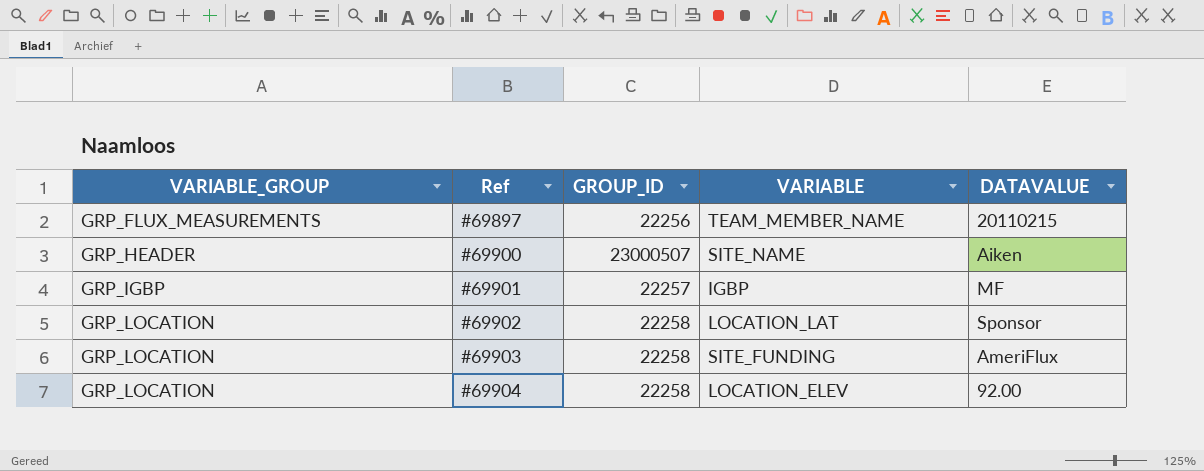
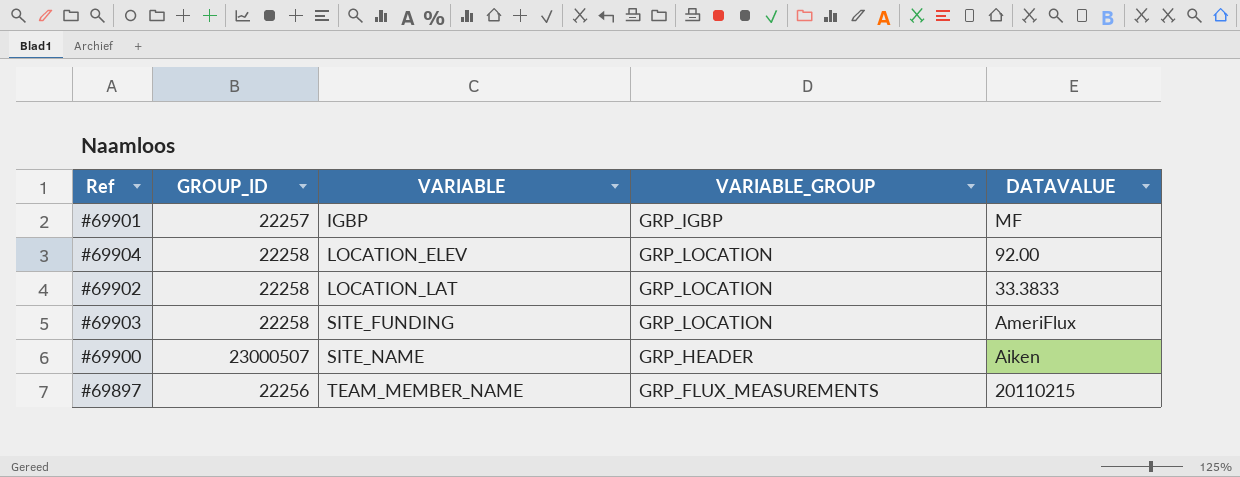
row order: VARIABLE_GROUP ascending -> VARIABLE ascending
column VARIABLE_GROUP | position: 1 -> 4
#69902 | DATAVALUE: Sponsor -> 33.3833

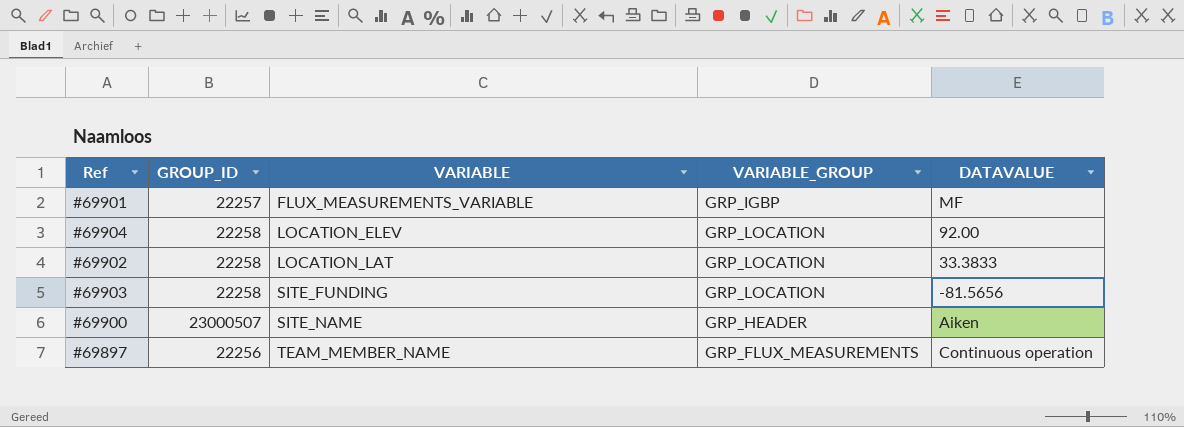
#69901 | VARIABLE: IGBP -> FLUX_MEASUREMENTS_VARIABLE
#69903 | DATAVALUE: AmeriFlux -> -81.5656
#69897 | DATAVALUE: 20110215 -> Continuous operation

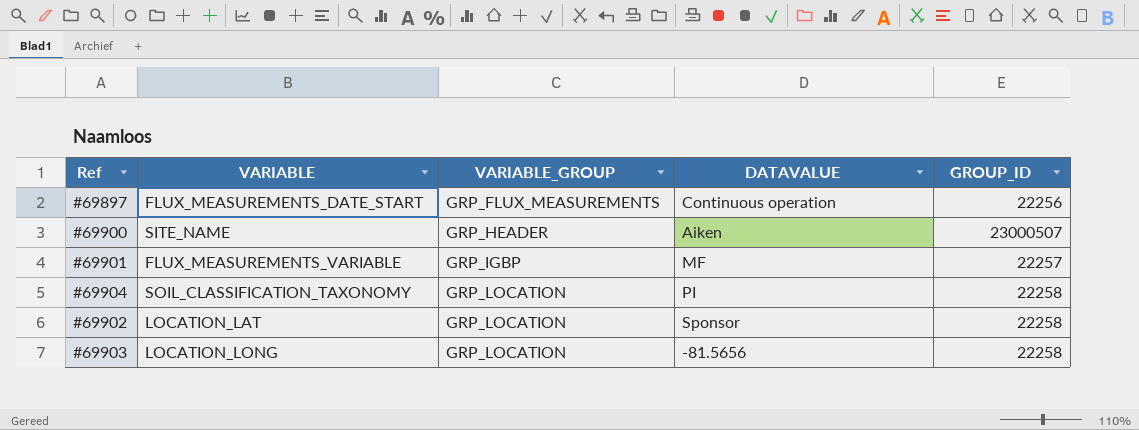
row order: VARIABLE ascending -> VARIABLE_GROUP ascending
column GROUP_ID | position: 2 -> 5
#69897 | VARIABLE: TEAM_MEMBER_NAME -> FLUX_MEASUREMENTS_DATE_START
#69904 | VARIABLE: LOCATION_ELEV -> SOIL_CLASSIFICATION_TAXONOMY
#69904 | DATAVALUE: 92.00 -> PI
#69902 | DATAVALUE: 33.3833 -> Sponsor
#69903 | VARIABLE: SITE_FUNDING -> LOCATION_LONG

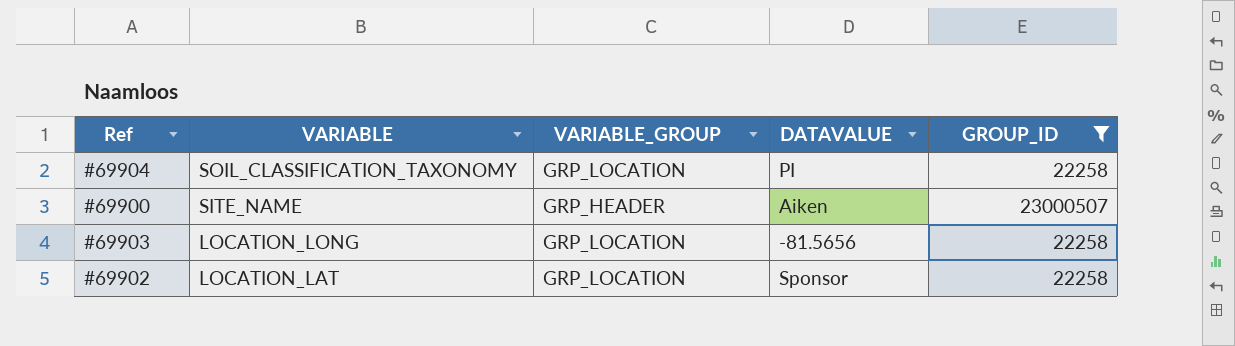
filter: none -> GROUP_ID >= 22258
row order: VARIABLE_GROUP ascending -> VARIABLE descending

